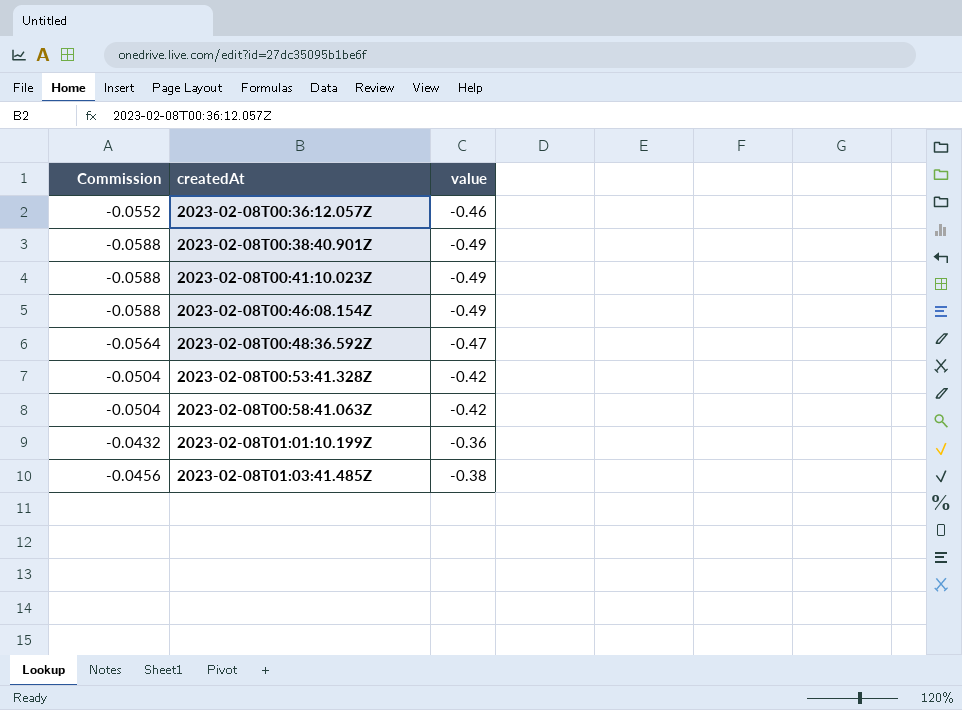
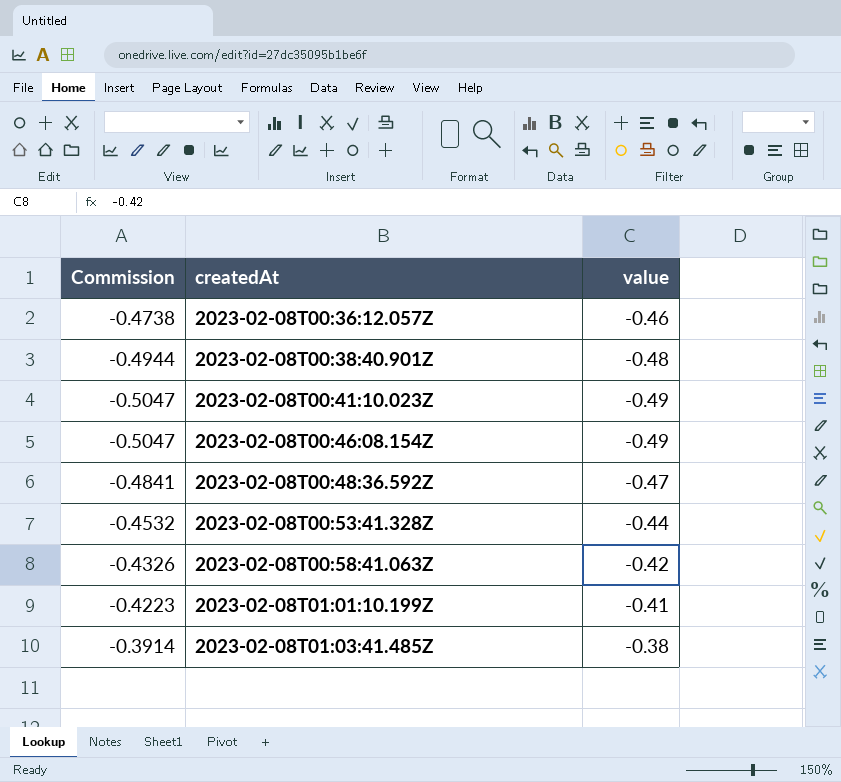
column Commission | formula: [value] * 0.12 -> [value] * 1.03
2023-02-08T00:38:40.901Z | value: -0.49 -> -0.48
2023-02-08T00:53:41.328Z | value: -0.42 -> -0.44
2023-02-08T01:01:10.199Z | value: -0.36 -> -0.41

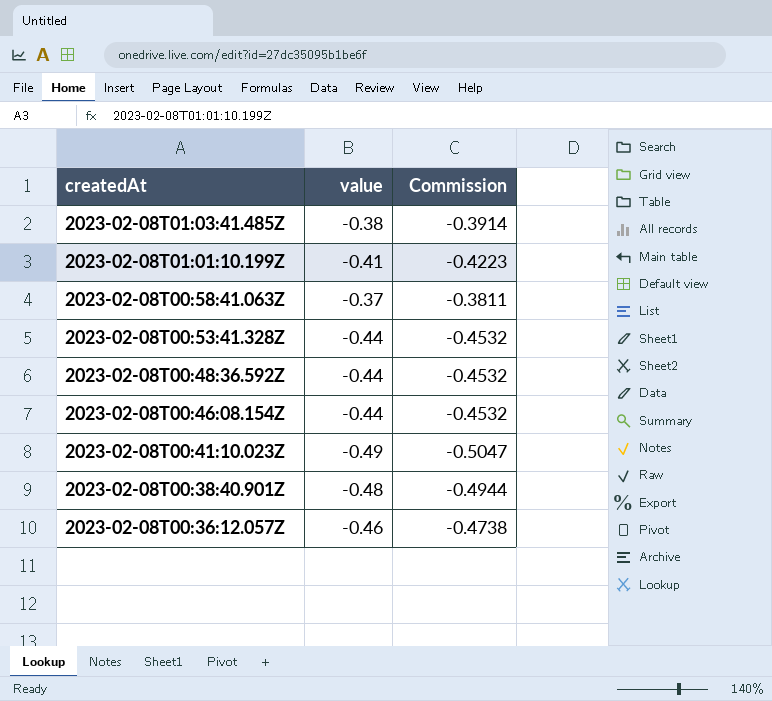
row order: createdAt ascending -> createdAt descending
column Commission | position: 1 -> 3
2023-02-08T00:58:41.063Z | value: -0.42 -> -0.37
2023-02-08T00:58:41.063Z | Commission: -0.4326 -> -0.3811
2023-02-08T00:48:36.592Z | value: -0.47 -> -0.44
2023-02-08T00:48:36.592Z | Commission: -0.4841 -> -0.4532
2023-02-08T00:46:08.154Z | value: -0.49 -> -0.44
2023-02-08T00:46:08.154Z | Commission: -0.5047 -> -0.4532

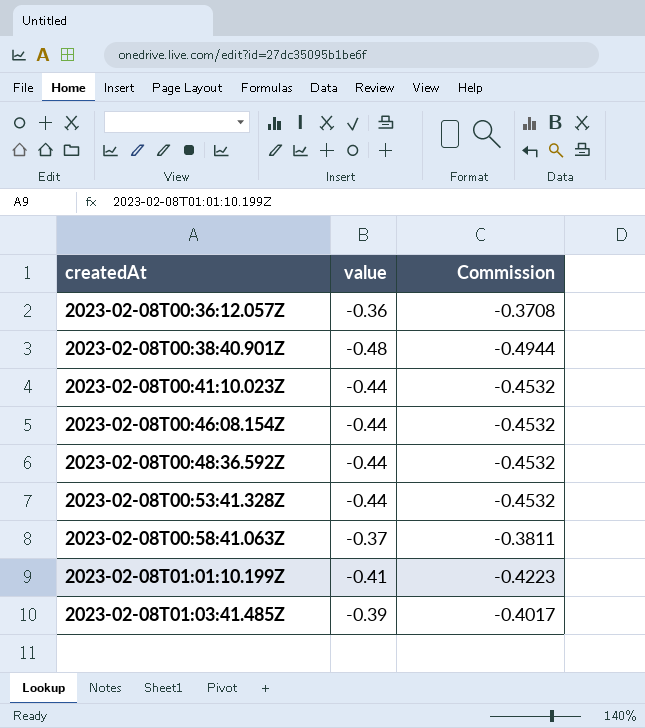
row order: createdAt descending -> createdAt ascending
2023-02-08T00:36:12.057Z | value: -0.46 -> -0.36
2023-02-08T00:36:12.057Z | Commission: -0.4738 -> -0.3708
2023-02-08T00:41:10.023Z | value: -0.49 -> -0.44
2023-02-08T00:41:10.023Z | Commission: -0.5047 -> -0.4532
2023-02-08T01:03:41.485Z | value: -0.38 -> -0.39
2023-02-08T01:03:41.485Z | Commission: -0.3914 -> -0.4017

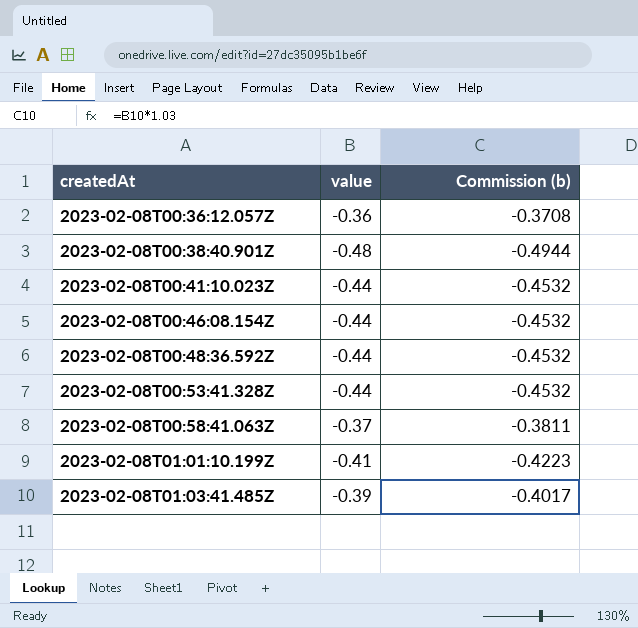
column name: Commission -> Commission (b)

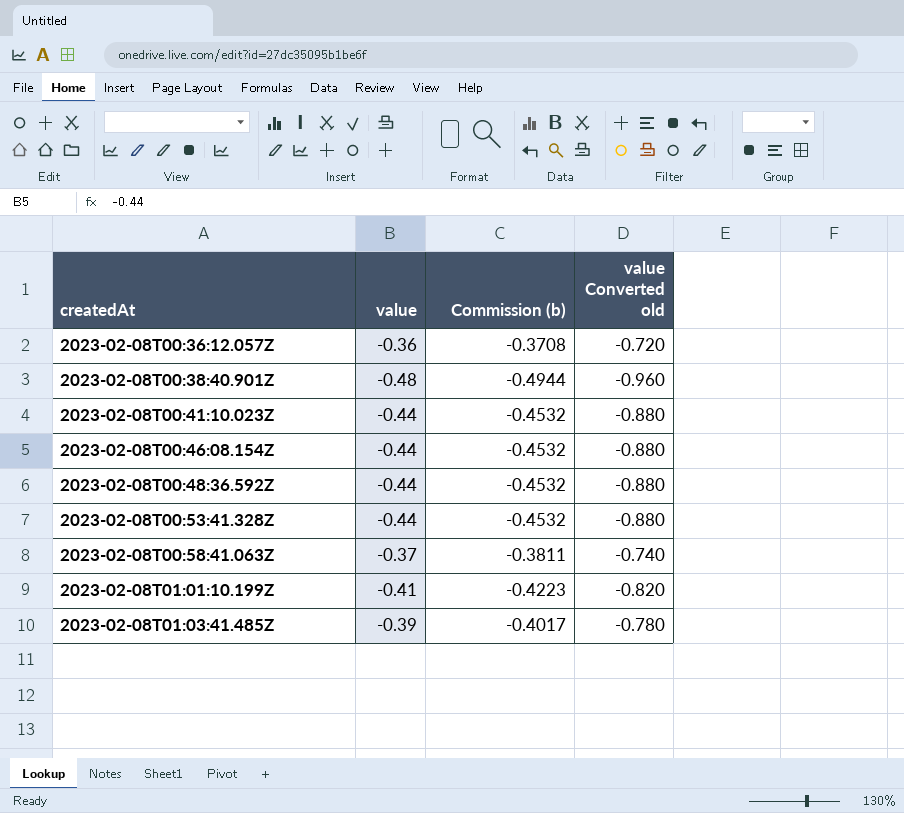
column value Converted old | formula: none -> [value] * 2

